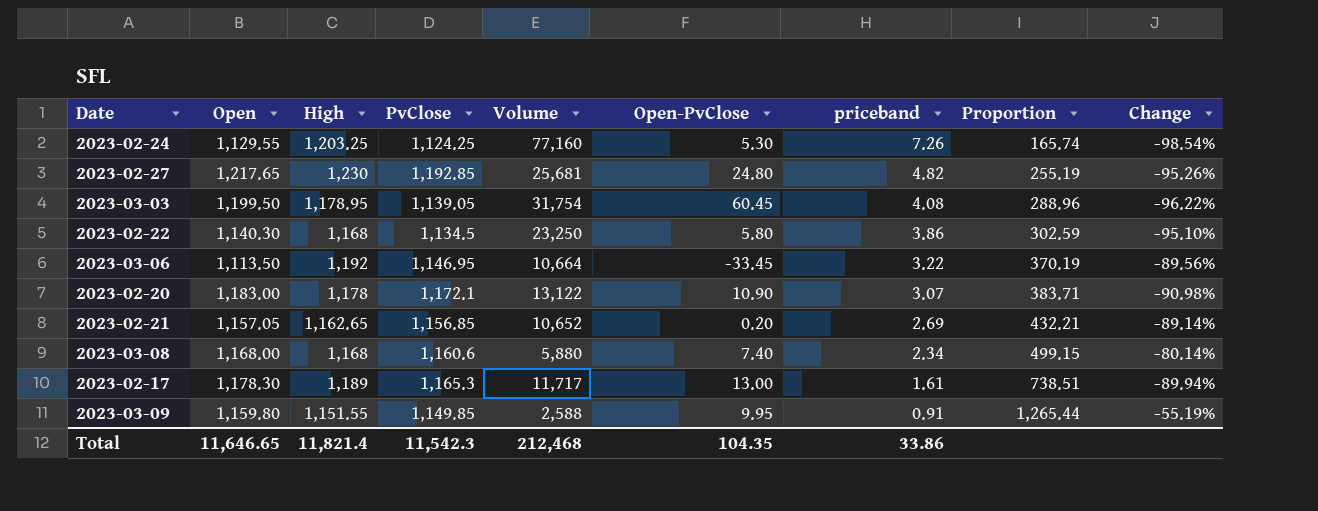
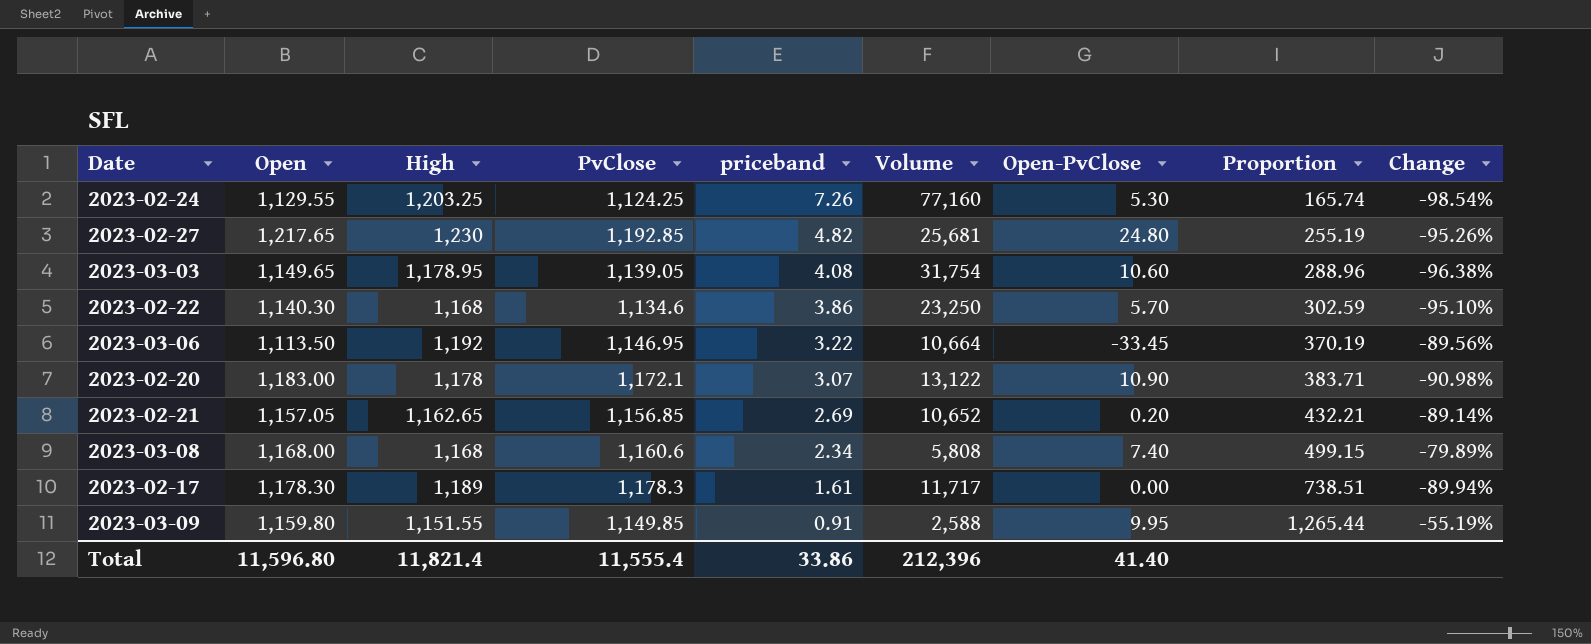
column priceband | position: 7 -> 5
2023-03-03 | Open: 1,199.50 -> 1,149.65
2023-03-03 | Open-PvClose: 60.45 -> 10.60
2023-03-03 | Change: -96.22% -> -96.38%
2023-02-22 | PvClose: 1,134.5 -> 1,134.6
2023-02-22 | Open-PvClose: 5.80 -> 5.70
2023-03-08 | Volume: 5,880 -> 5,808
2023-03-08 | Change: -80.14% -> -79.89%
2023-02-17 | PvClose: 1,165.3 -> 1,178.3
2023-02-17 | Open-PvClose: 13.00 -> 0.00
Total | Open: 11,646.65 -> 11,596.80
Total | PvClose: 11,542.3 -> 11,555.4
Total | Volume: 212,468 -> 212,396
Total | Open-PvClose: 104.35 -> 41.40

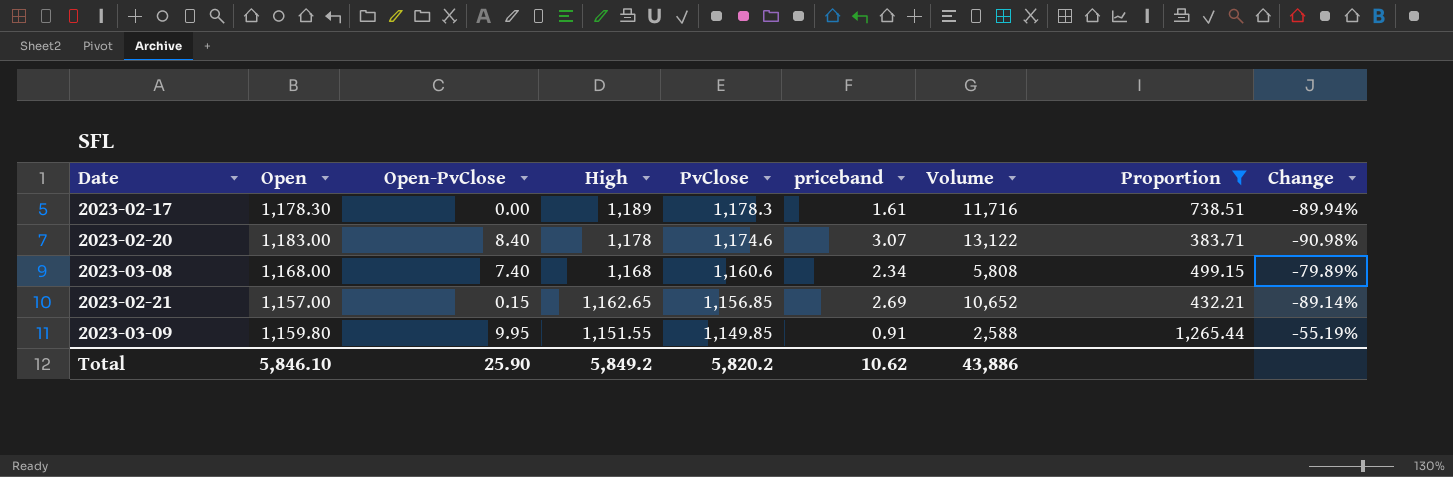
filter: none -> Proportion >= 383.71
row order: priceband descending -> High descending
column Open-PvClose | position: 7 -> 3
2023-02-17 | Volume: 11,717 -> 11,716
2023-02-20 | Open-PvClose: 10.90 -> 8.40
2023-02-20 | PvClose: 1,172.1 -> 1,174.6
2023-02-21 | Open: 1,157.05 -> 1,157.00
2023-02-21 | Open-PvClose: 0.20 -> 0.15
Total | Open: 11,596.80 -> 5,846.10
Total | Open-PvClose: 41.40 -> 25.90
Total | High: 11,821.4 -> 5,849.2
Total | PvClose: 11,555.4 -> 5,820.2
Total | priceband: 33.86 -> 10.62
Total | Volume: 212,396 -> 43,886

